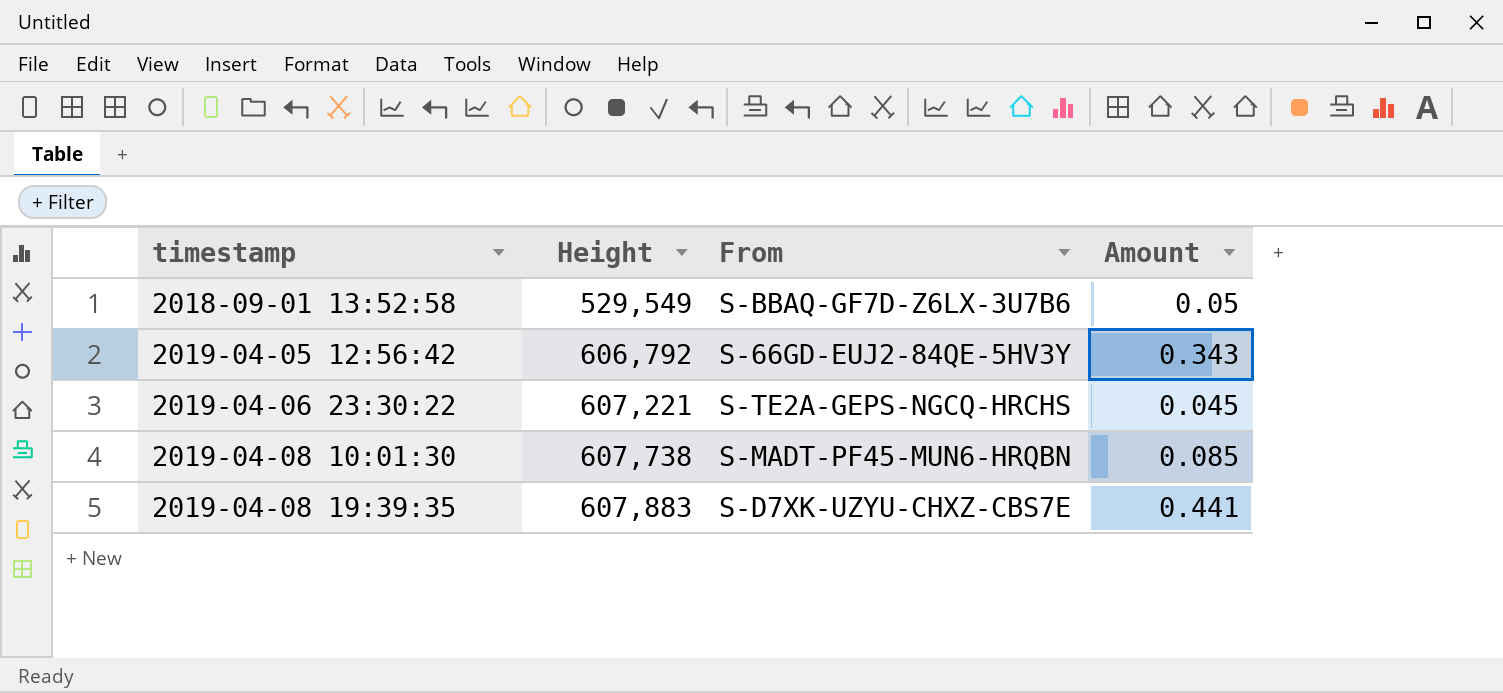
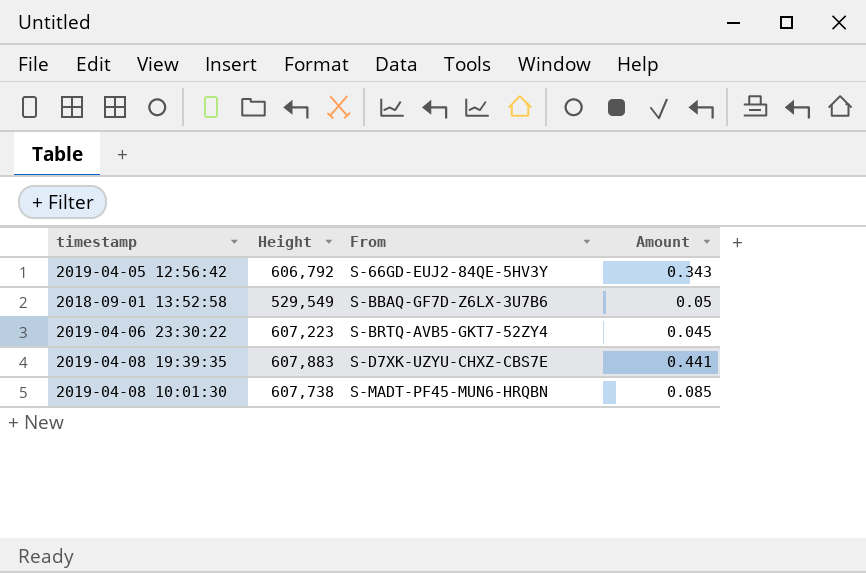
row order: timestamp ascending -> From ascending
2019-04-06 23:30:22 | Height: 607,221 -> 607,223
2019-04-06 23:30:22 | From: S-TE2A-GEPS-NGCQ-HRCHS -> S-BRTQ-AVB5-GKT7-52ZY4

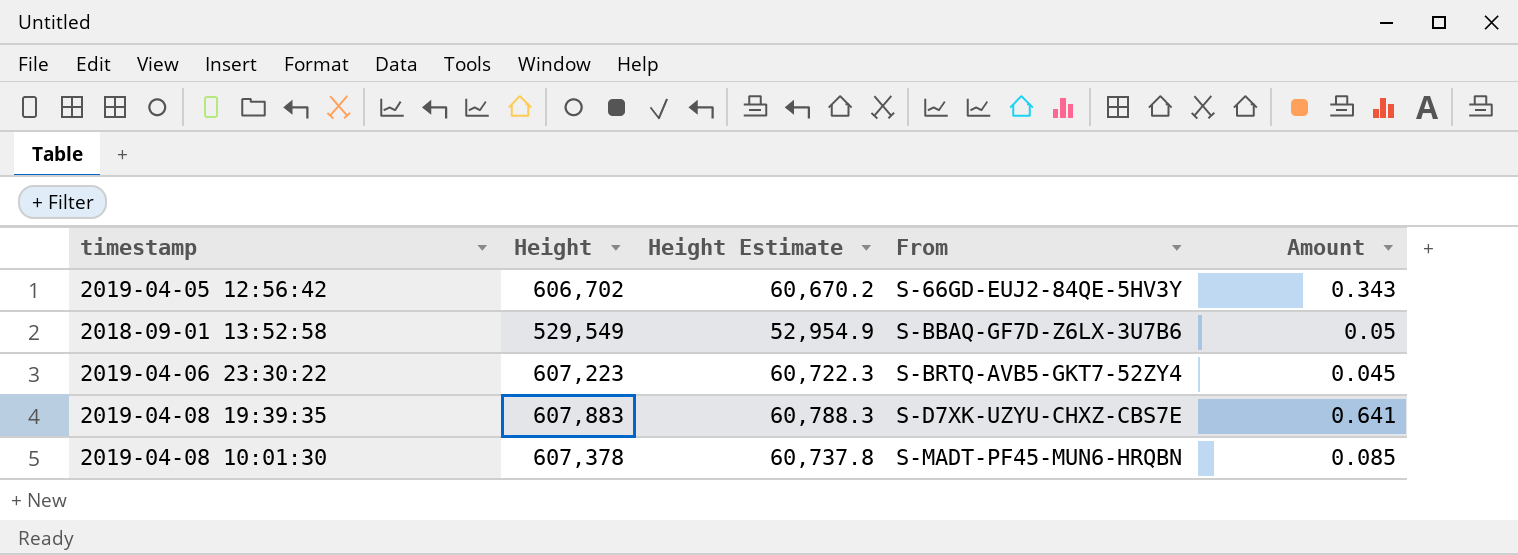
column Height Estimate | formula: none -> [Height] * 0.1
2019-04-05 12:56:42 | Height: 606,792 -> 606,702
2019-04-08 19:39:35 | Amount: 0.441 -> 0.641
2019-04-08 10:01:30 | Height: 607,738 -> 607,378

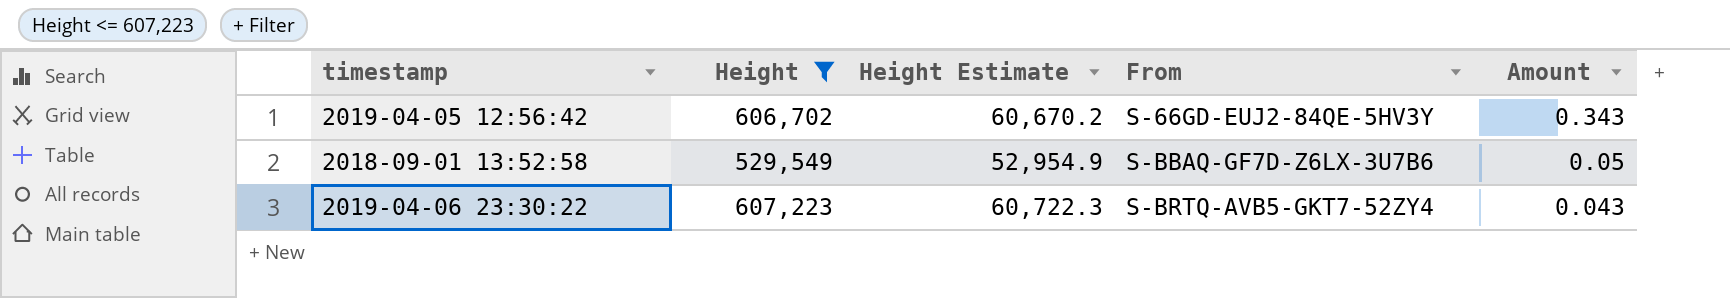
filter: none -> Height <= 607,223
2019-04-06 23:30:22 | Amount: 0.045 -> 0.043

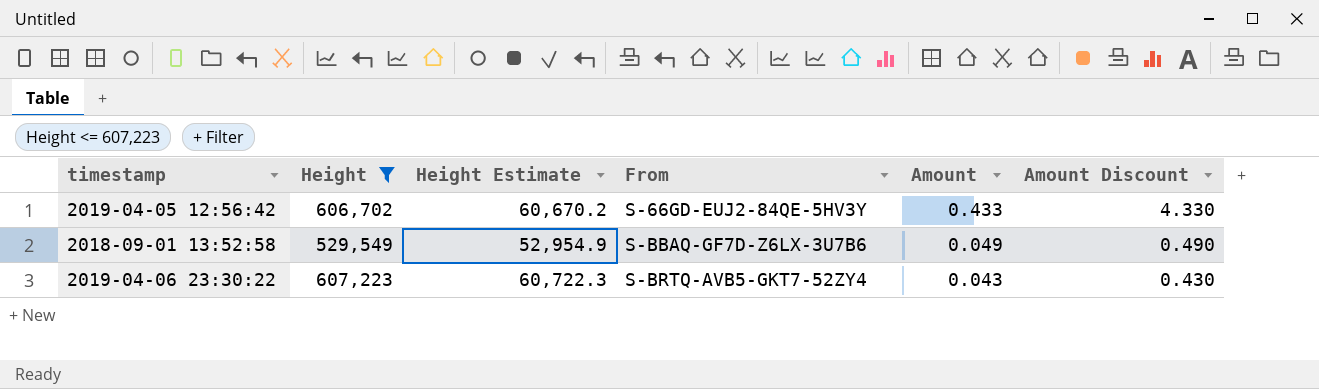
column Amount Discount | formula: none -> [Amount] * 10
2019-04-05 12:56:42 | Amount: 0.343 -> 0.433
2018-09-01 13:52:58 | Amount: 0.05 -> 0.049

